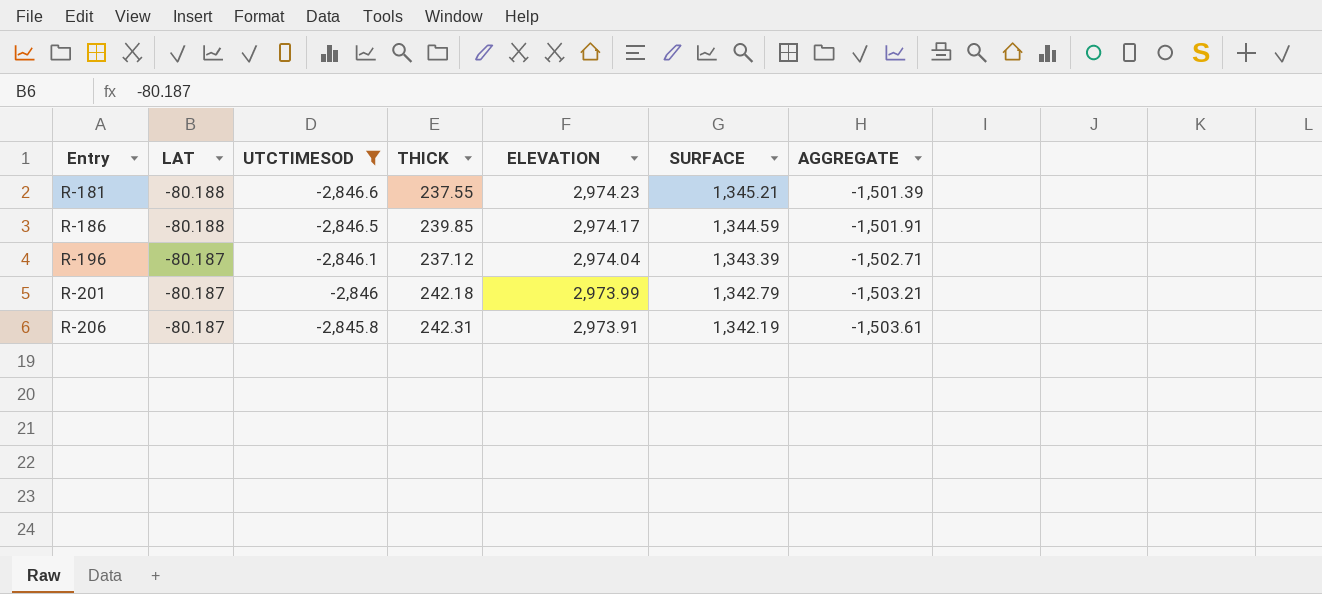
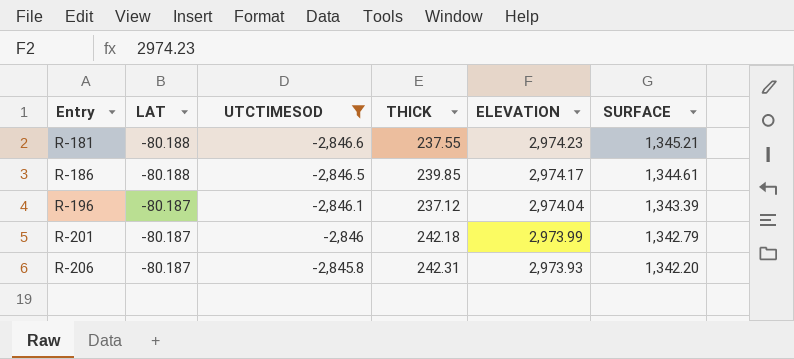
column AGGREGATE | formula: [UTCTIMESOD] + [SURFACE] -> none
R-186 | SURFACE: 1,344.59 -> 1,344.61
R-206 | ELEVATION: 2,973.91 -> 2,973.93
R-206 | SURFACE: 1,342.19 -> 1,342.20

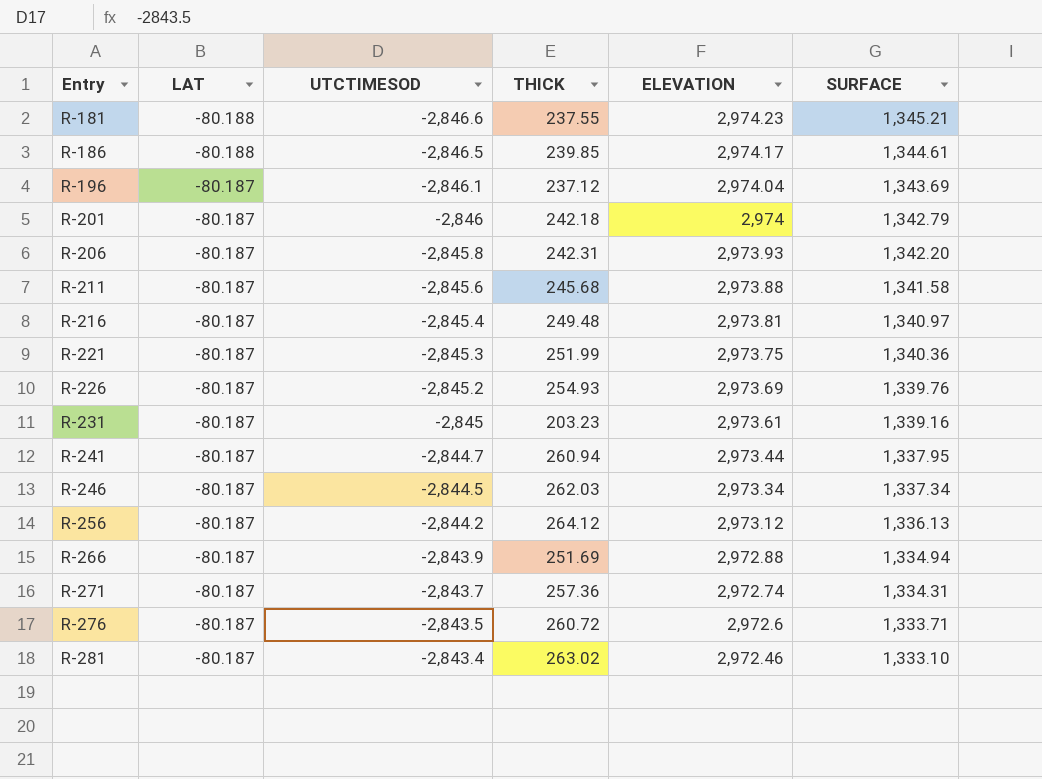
filter: UTCTIMESOD <= -2,845.8 -> none
R-196 | SURFACE: 1,343.39 -> 1,343.69
R-201 | ELEVATION: 2,973.99 -> 2,974

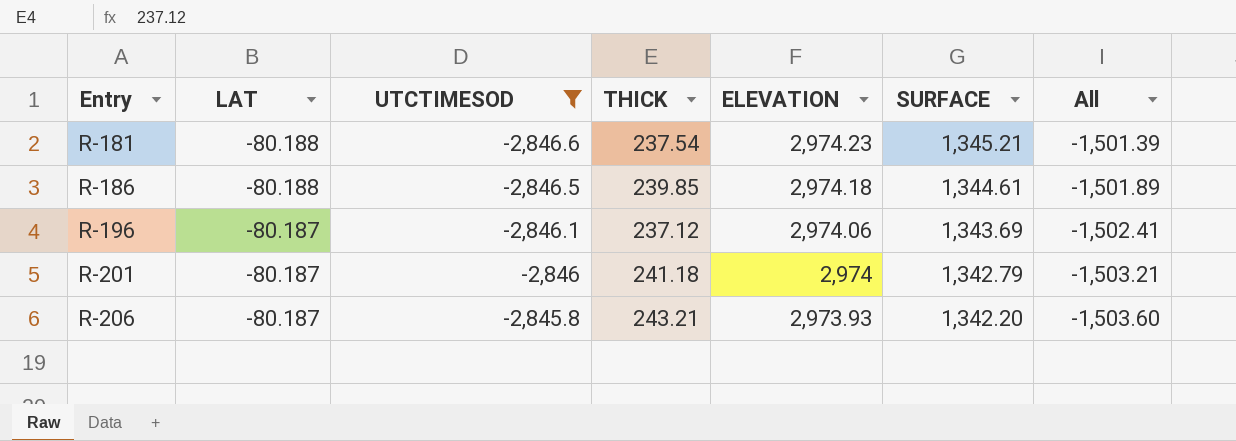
filter: none -> UTCTIMESOD <= -2,845.8
column All | formula: none -> [UTCTIMESOD] + [SURFACE]
R-181 | THICK: 237.55 -> 237.54
R-186 | ELEVATION: 2,974.17 -> 2,974.18
R-196 | ELEVATION: 2,974.04 -> 2,974.06
R-201 | THICK: 242.18 -> 241.18
R-206 | THICK: 242.31 -> 243.21

